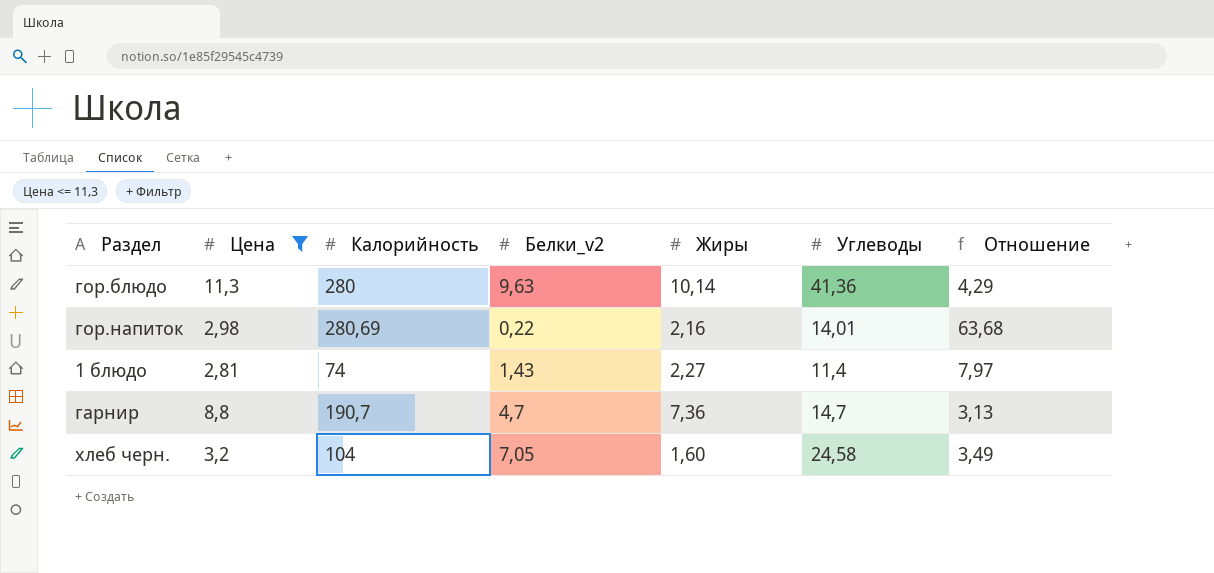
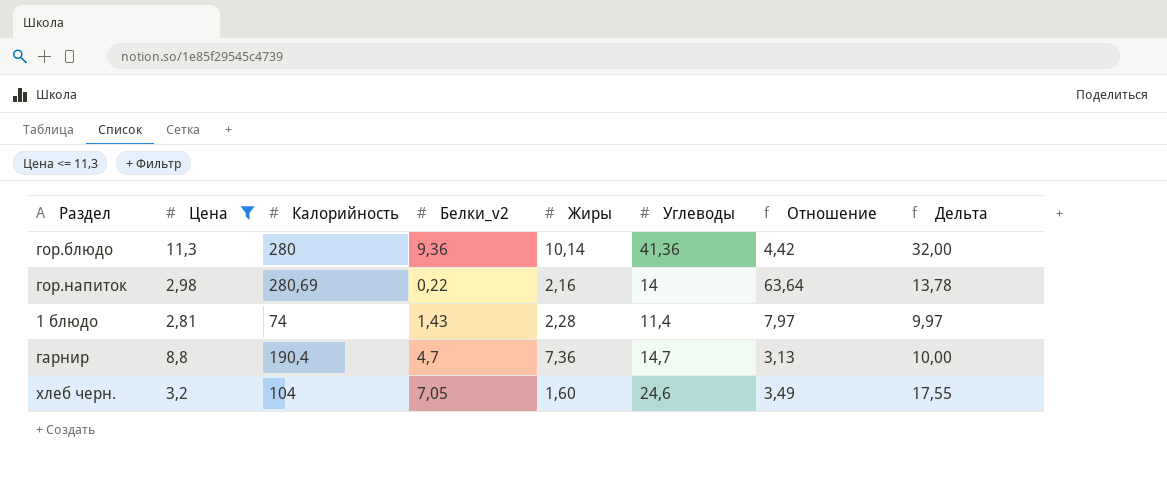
column Дельта | formula: none -> [Углеводы] - [Белки_v2]
гор.блюдо | Белки_v2: 9,63 -> 9,36
гор.блюдо | Отношение: 4,29 -> 4,42
гор.напиток | Углеводы: 14,01 -> 14
гор.напиток | Отношение: 63,68 -> 63,64
1 блюдо | Жиры: 2,27 -> 2,28
гарнир | Калорийность: 190,7 -> 190,4
хлеб черн. | Углеводы: 24,58 -> 24,6

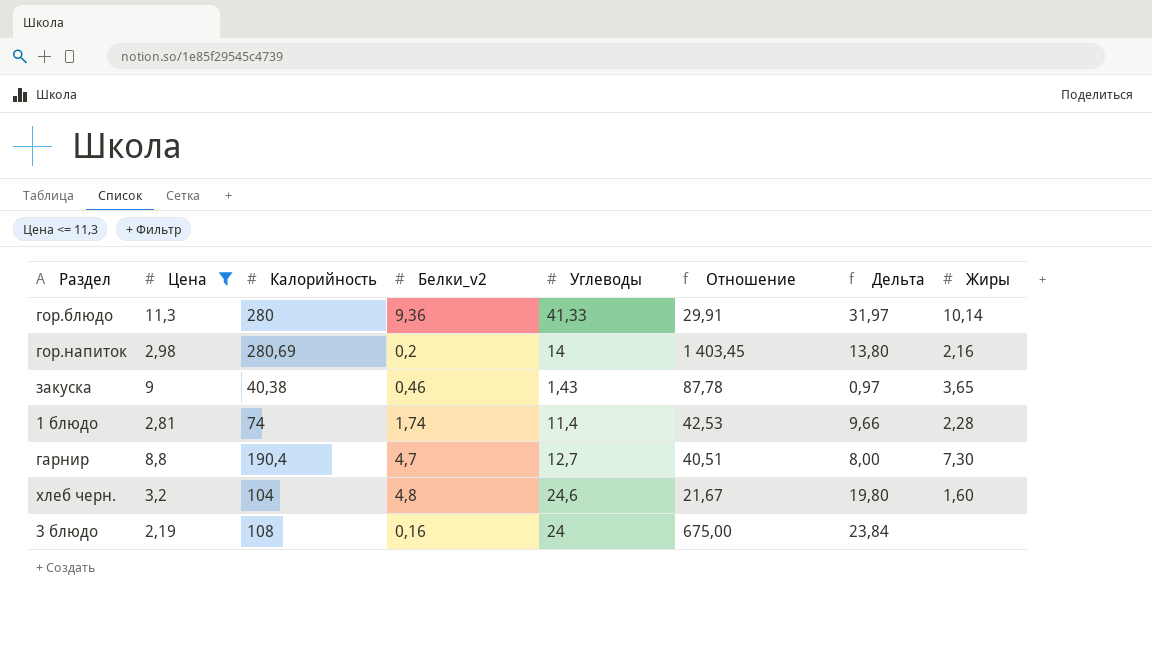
column Отношение | formula: [Углеводы] / [Белки_v2] -> [Калорийность] / [Белки_v2]
column Жиры | position: 5 -> 8
гор.блюдо | Углеводы: 41,36 -> 41,33
гор.блюдо | Дельта: 32,00 -> 31,97
гор.напиток | Белки_v2: 0,22 -> 0,2
гор.напиток | Дельта: 13,78 -> 13,80
row закуска: none -> 9 | 40,38 | 0,46 | 1,43 | 87,78 | 0,97 | 3,65
1 блюдо | Белки_v2: 1,43 -> 1,74
1 блюдо | Дельта: 9,97 -> 9,66
гарнир | Углеводы: 14,7 -> 12,7
гарнир | Дельта: 10,00 -> 8,00
гарнир | Жиры: 7,36 -> 7,30
хлеб черн. | Белки_v2: 7,05 -> 4,8
хлеб черн. | Дельта: 17,55 -> 19,80
row 3 блюдо: none -> 2,19 | 108 | 0,16 | 24 | 675,00 | 23,84 | none

